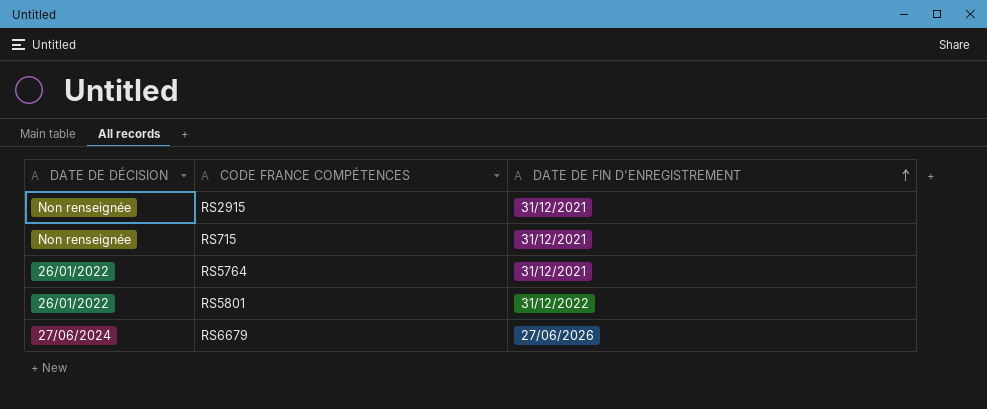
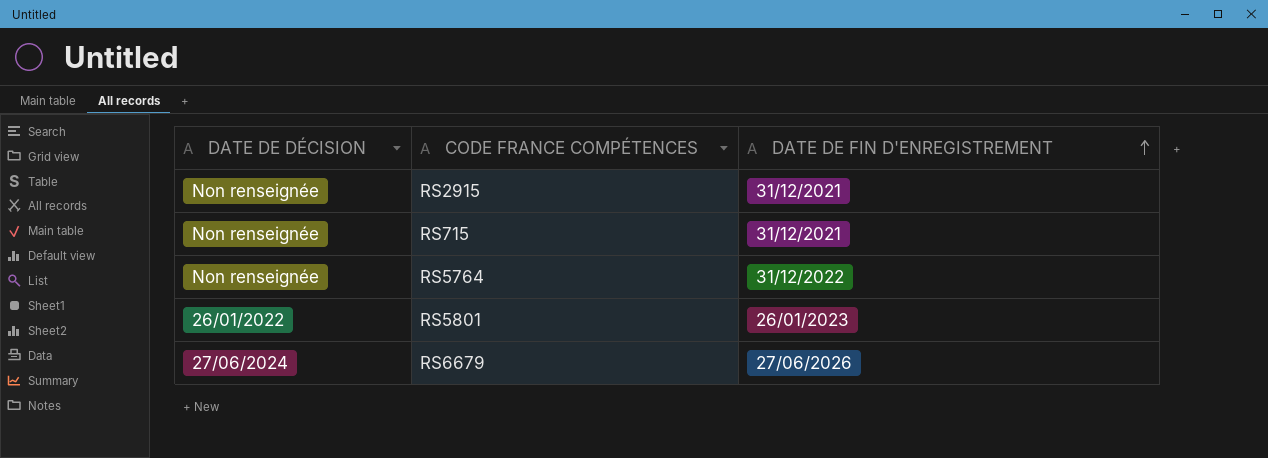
RS5764 | DATE DE DÉCISION: 26/01/2022 -> Non renseignée
RS5764 | DATE DE FIN D'ENREGISTREMENT: 31/12/2021 -> 31/12/2022
RS5801 | DATE DE FIN D'ENREGISTREMENT: 31/12/2022 -> 26/01/2023

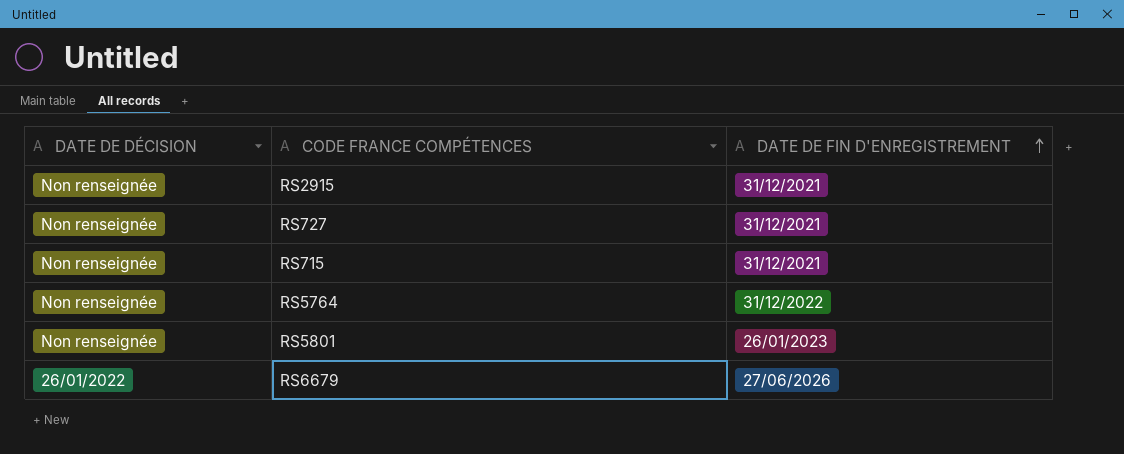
row RS727: none -> Non renseignée | 31/12/2021
RS5801 | DATE DE DÉCISION: 26/01/2022 -> Non renseignée
RS6679 | DATE DE DÉCISION: 27/06/2024 -> 26/01/2022

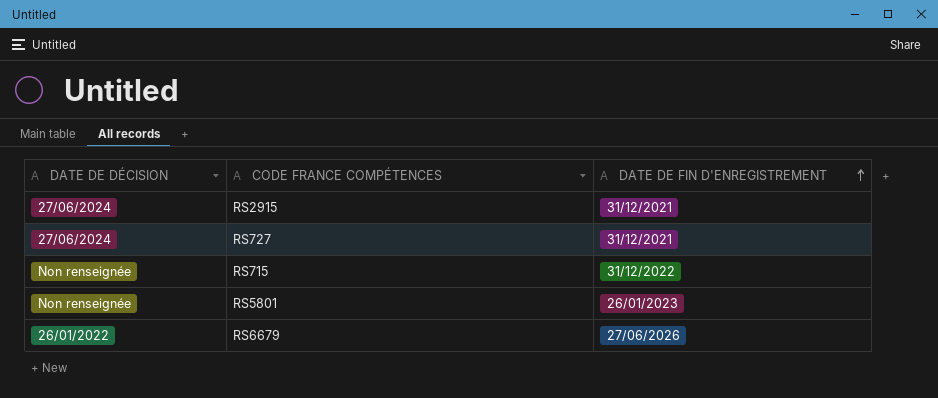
row RS5764: Non renseignée | 31/12/2022 -> none
RS2915 | DATE DE DÉCISION: Non renseignée -> 27/06/2024
RS727 | DATE DE DÉCISION: Non renseignée -> 27/06/2024
RS715 | DATE DE FIN D'ENREGISTREMENT: 31/12/2021 -> 31/12/2022

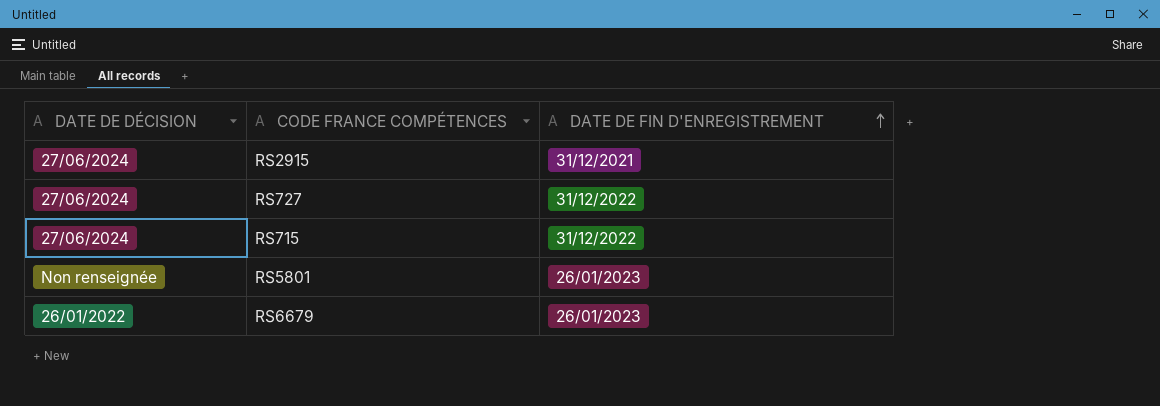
RS727 | DATE DE FIN D'ENREGISTREMENT: 31/12/2021 -> 31/12/2022
RS715 | DATE DE DÉCISION: Non renseignée -> 27/06/2024
RS6679 | DATE DE FIN D'ENREGISTREMENT: 27/06/2026 -> 26/01/2023

